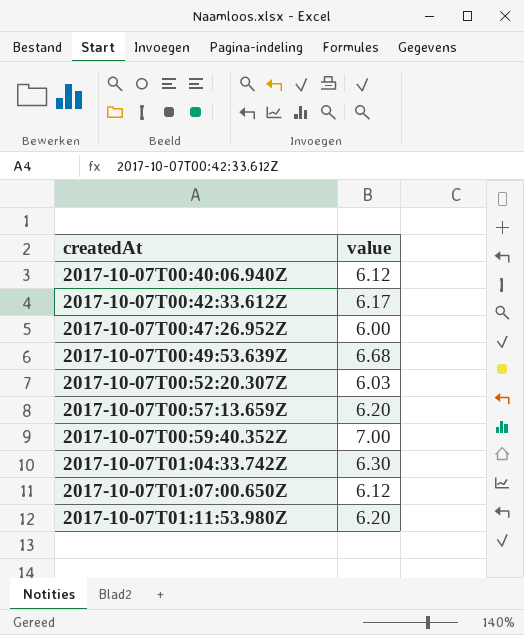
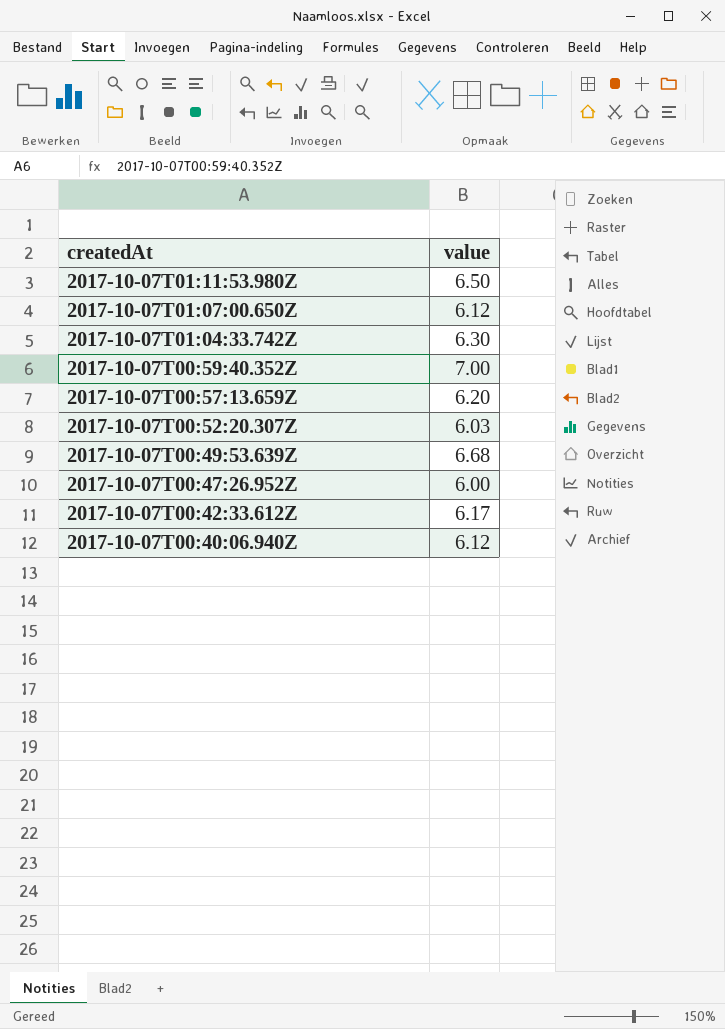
row order: createdAt ascending -> createdAt descending
2017-10-07T01:11:53.980Z | value: 6.20 -> 6.50

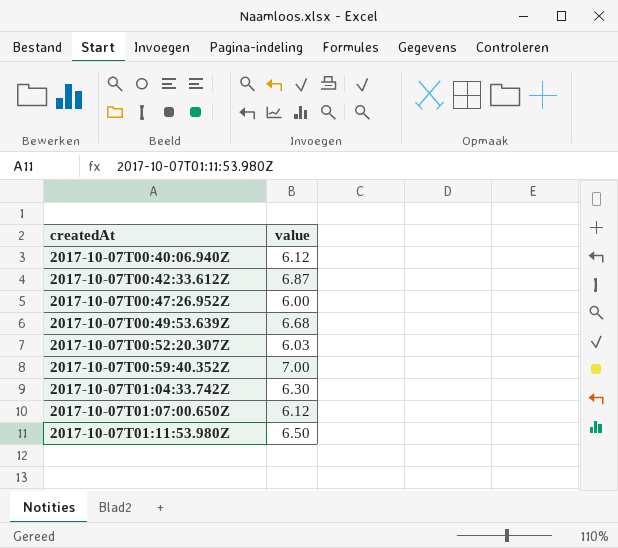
row order: createdAt descending -> createdAt ascending
row 2017-10-07T00:57:13.659Z: 6.20 -> none
2017-10-07T00:42:33.612Z | value: 6.17 -> 6.87

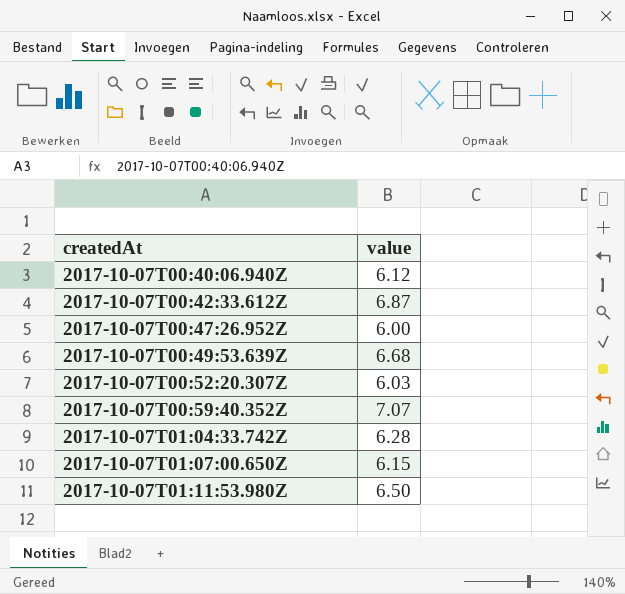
2017-10-07T00:59:40.352Z | value: 7.00 -> 7.07
2017-10-07T01:04:33.742Z | value: 6.30 -> 6.28
2017-10-07T01:07:00.650Z | value: 6.12 -> 6.15

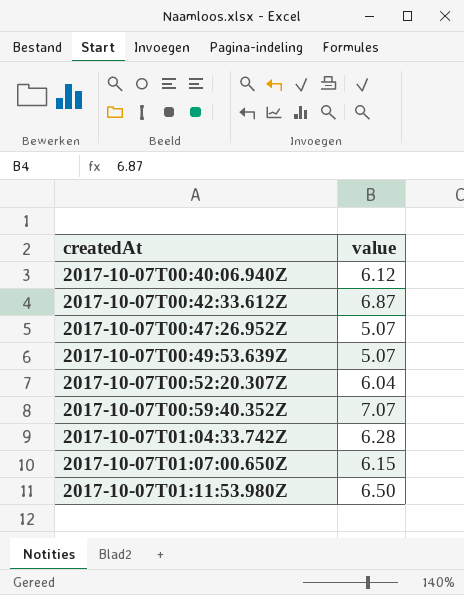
2017-10-07T00:47:26.952Z | value: 6.00 -> 5.07
2017-10-07T00:49:53.639Z | value: 6.68 -> 5.07
2017-10-07T00:52:20.307Z | value: 6.03 -> 6.04

